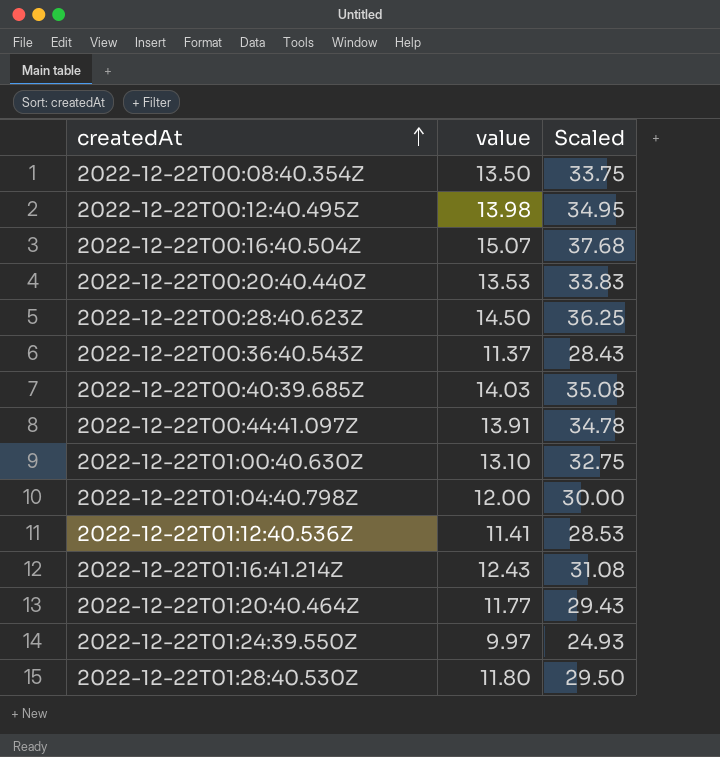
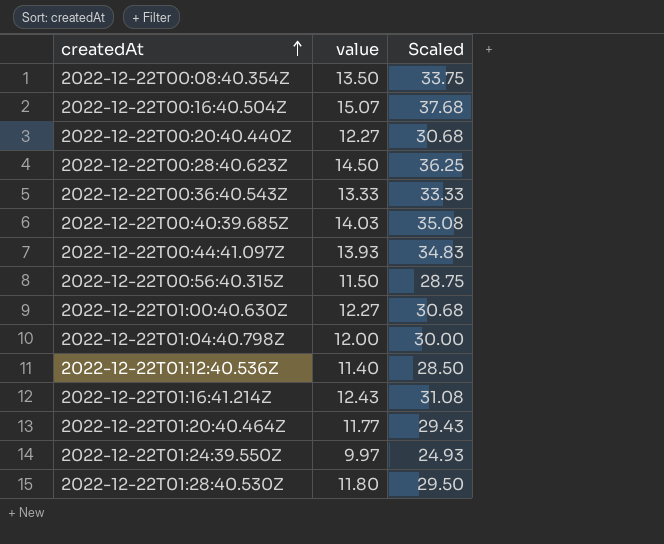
row 2022-12-22T00:12:40.495Z: 13.98 | 34.95 -> none
2022-12-22T00:20:40.440Z | value: 13.53 -> 12.27
2022-12-22T00:20:40.440Z | Scaled: 33.83 -> 30.68
2022-12-22T00:36:40.543Z | value: 11.37 -> 13.33
2022-12-22T00:36:40.543Z | Scaled: 28.43 -> 33.33
2022-12-22T00:44:41.097Z | value: 13.91 -> 13.93
2022-12-22T00:44:41.097Z | Scaled: 34.78 -> 34.83
row 2022-12-22T00:56:40.315Z: none -> 11.50 | 28.75
2022-12-22T01:00:40.630Z | value: 13.10 -> 12.27
2022-12-22T01:00:40.630Z | Scaled: 32.75 -> 30.68
2022-12-22T01:12:40.536Z | value: 11.41 -> 11.40
2022-12-22T01:12:40.536Z | Scaled: 28.53 -> 28.50

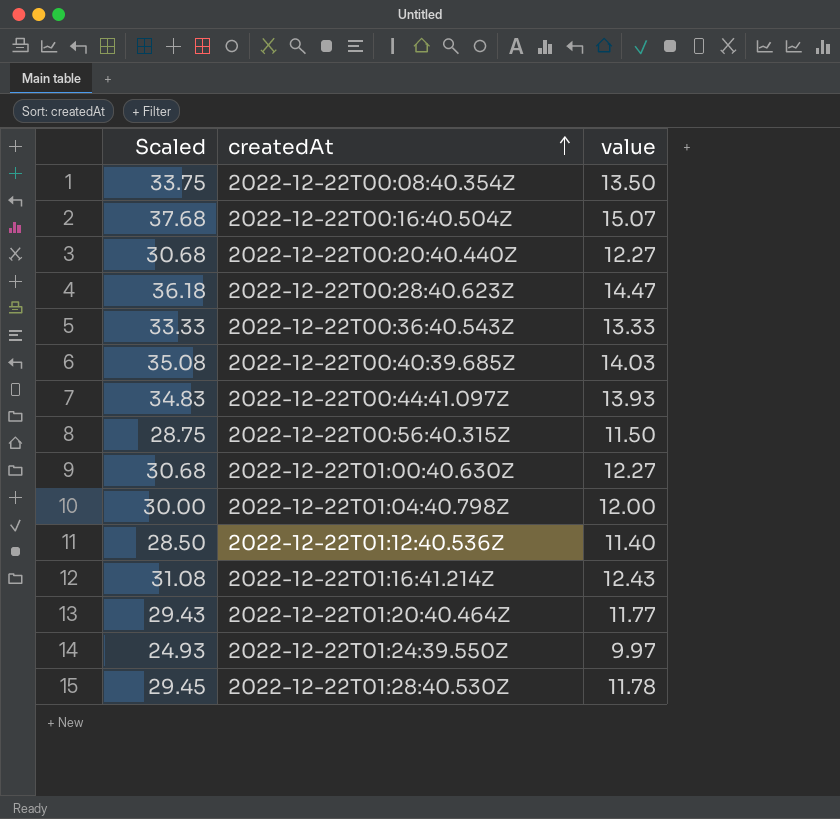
column Scaled | position: 3 -> 1
2022-12-22T00:28:40.623Z | Scaled: 36.25 -> 36.18
2022-12-22T00:28:40.623Z | value: 14.50 -> 14.47
2022-12-22T01:28:40.530Z | Scaled: 29.50 -> 29.45
2022-12-22T01:28:40.530Z | value: 11.80 -> 11.78

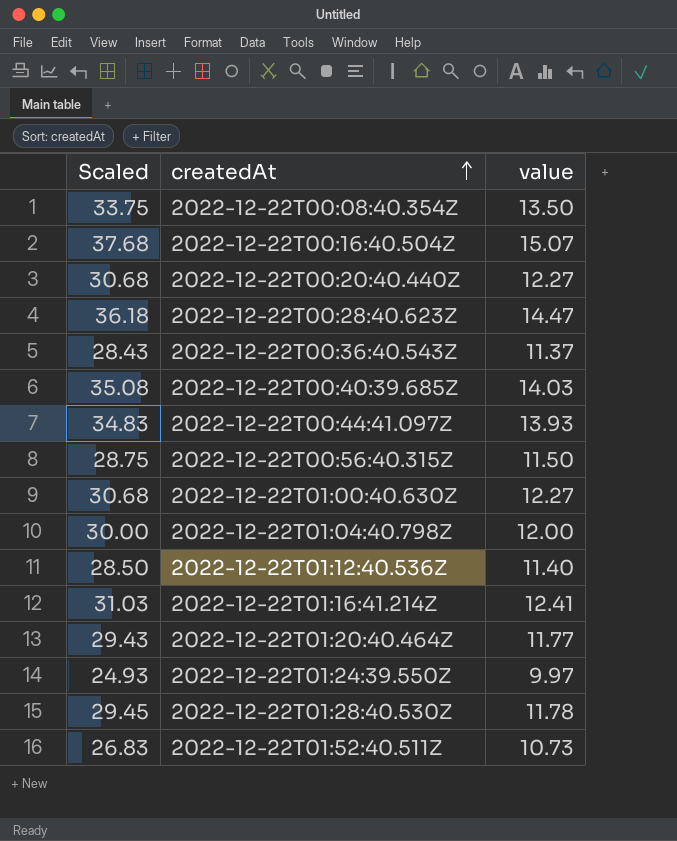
2022-12-22T00:36:40.543Z | Scaled: 33.33 -> 28.43
2022-12-22T00:36:40.543Z | value: 13.33 -> 11.37
2022-12-22T01:16:41.214Z | Scaled: 31.08 -> 31.03
2022-12-22T01:16:41.214Z | value: 12.43 -> 12.41
row 2022-12-22T01:52:40.511Z: none -> 26.83 | 10.73

